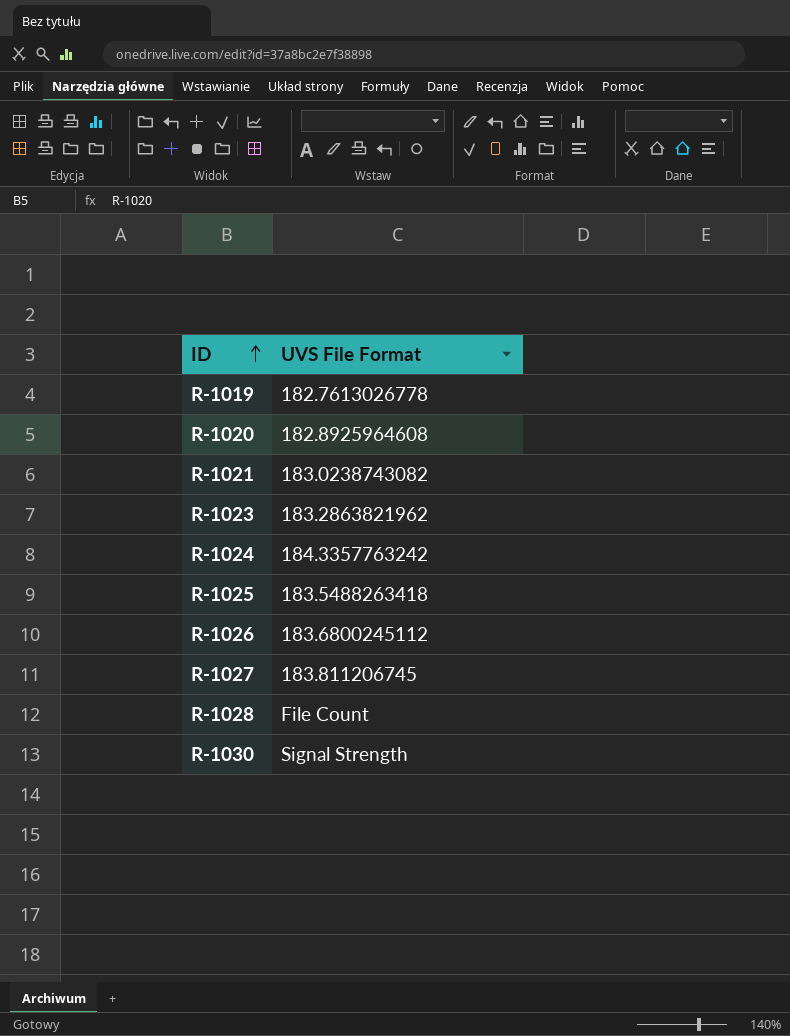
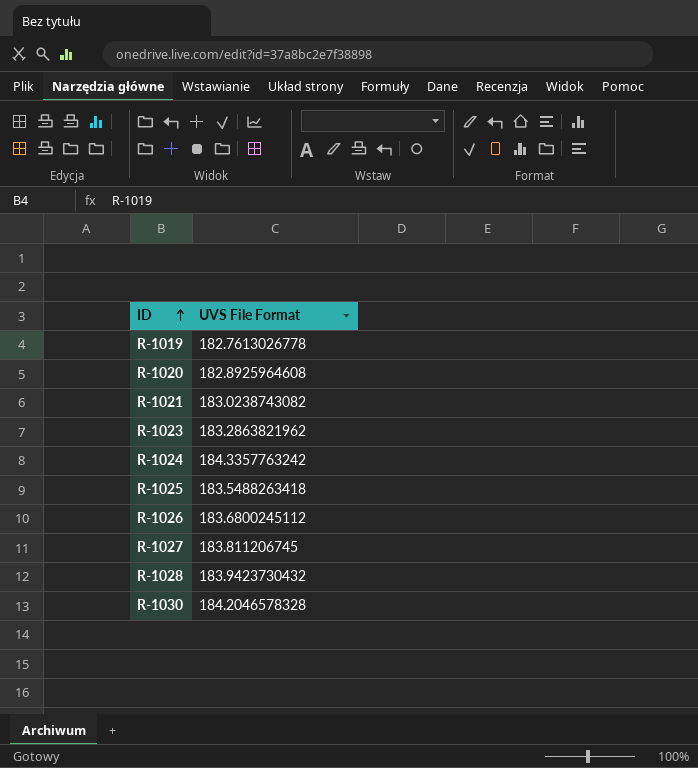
R-1028 | UVS File Format: File Count -> 183.9423730432
R-1030 | UVS File Format: Signal Strength -> 184.2046578328

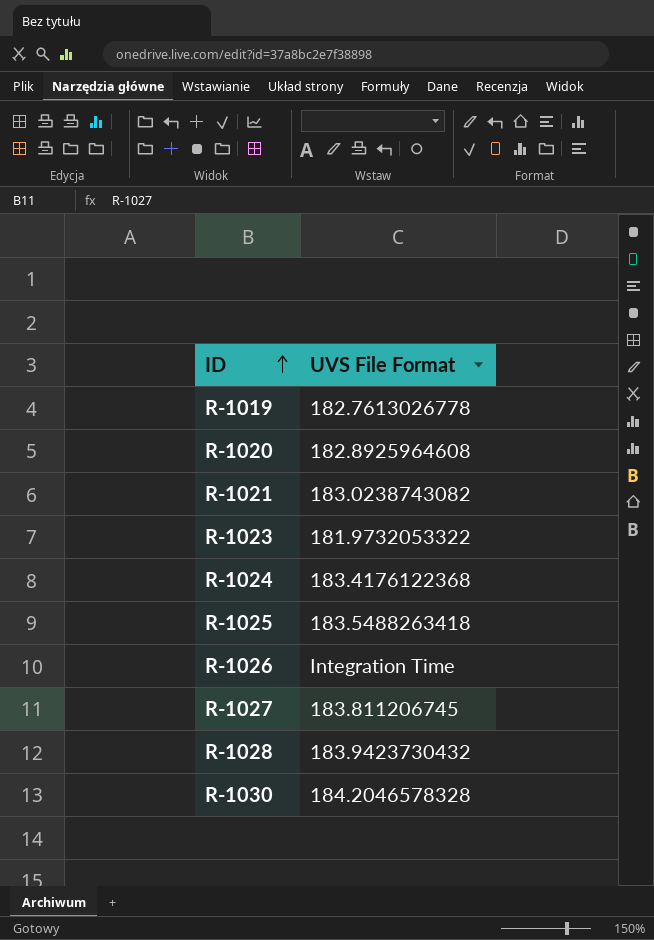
R-1023 | UVS File Format: 183.2863821962 -> 181.9732053322
R-1024 | UVS File Format: 184.3357763242 -> 183.4176122368
R-1026 | UVS File Format: 183.6800245112 -> Integration Time

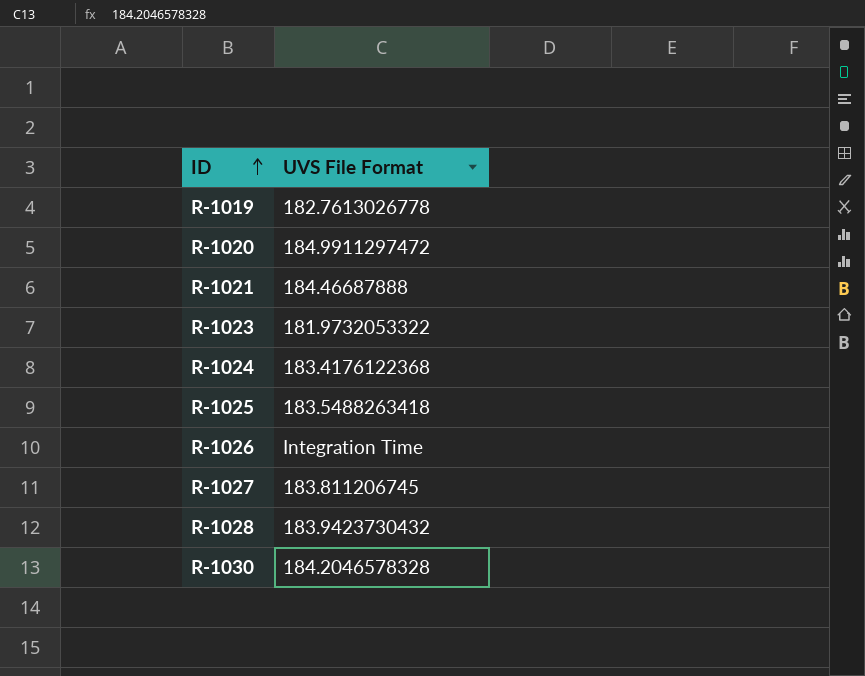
R-1020 | UVS File Format: 182.8925964608 -> 184.9911297472
R-1021 | UVS File Format: 183.0238743082 -> 184.46687888

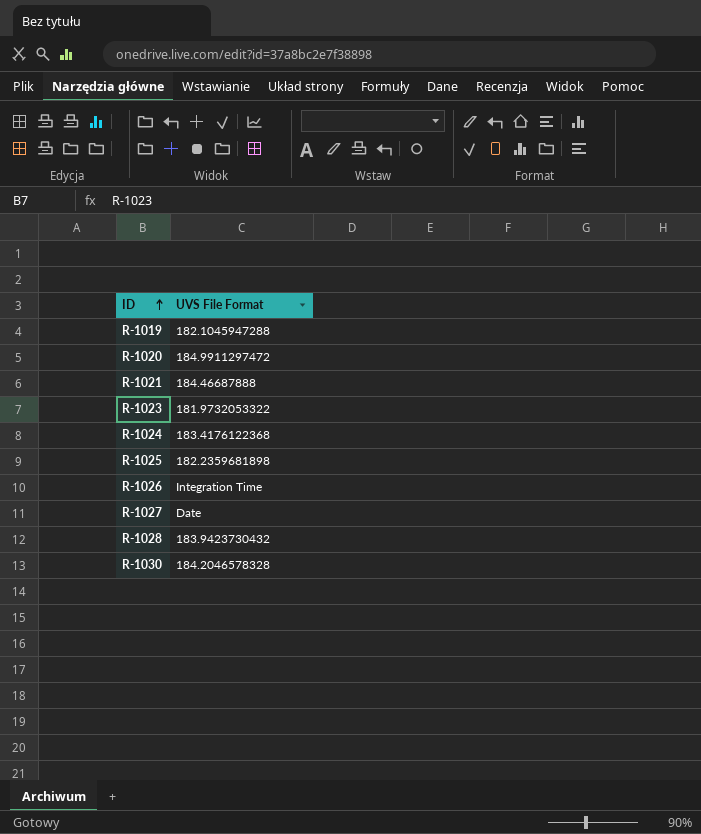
R-1019 | UVS File Format: 182.7613026778 -> 182.1045947288
R-1025 | UVS File Format: 183.5488263418 -> 182.2359681898
R-1027 | UVS File Format: 183.811206745 -> Date

